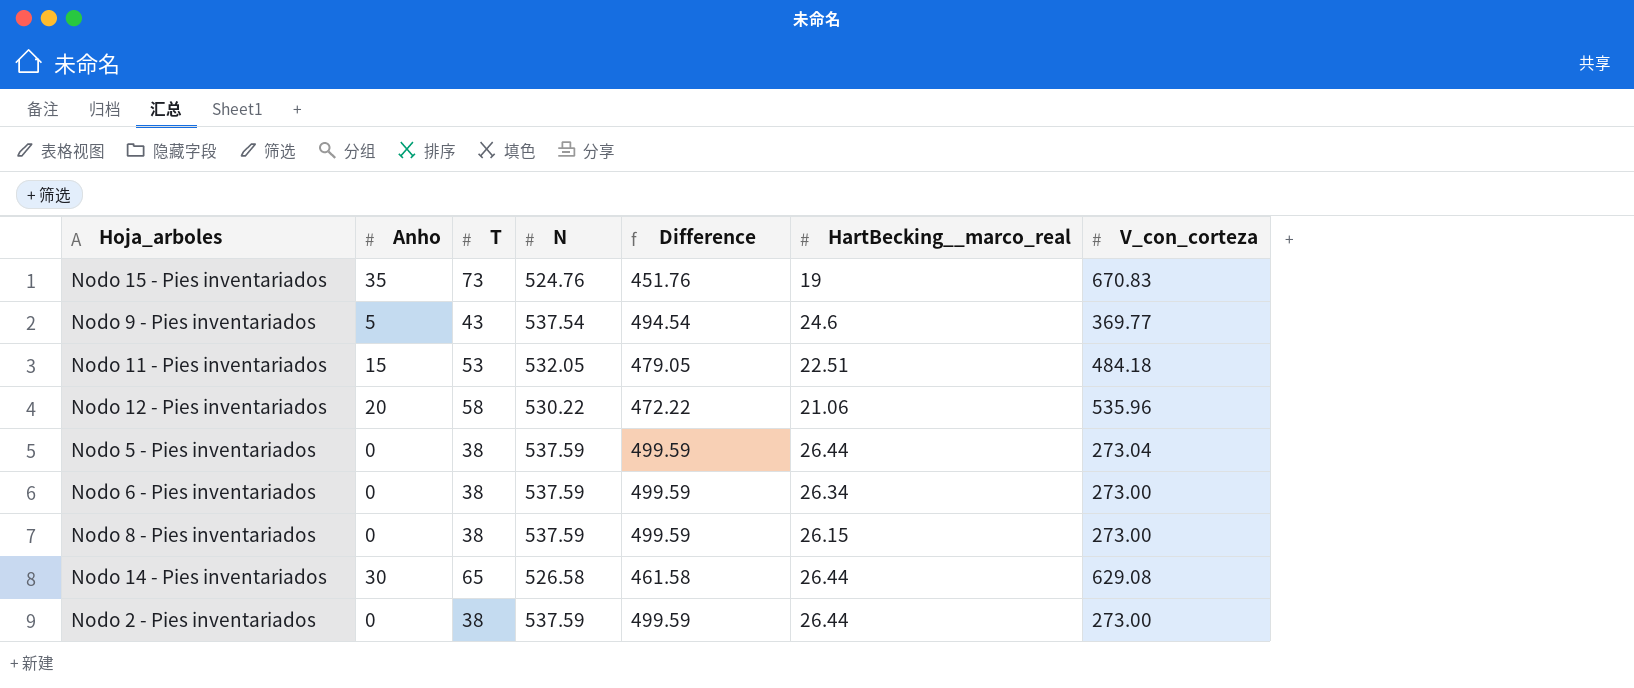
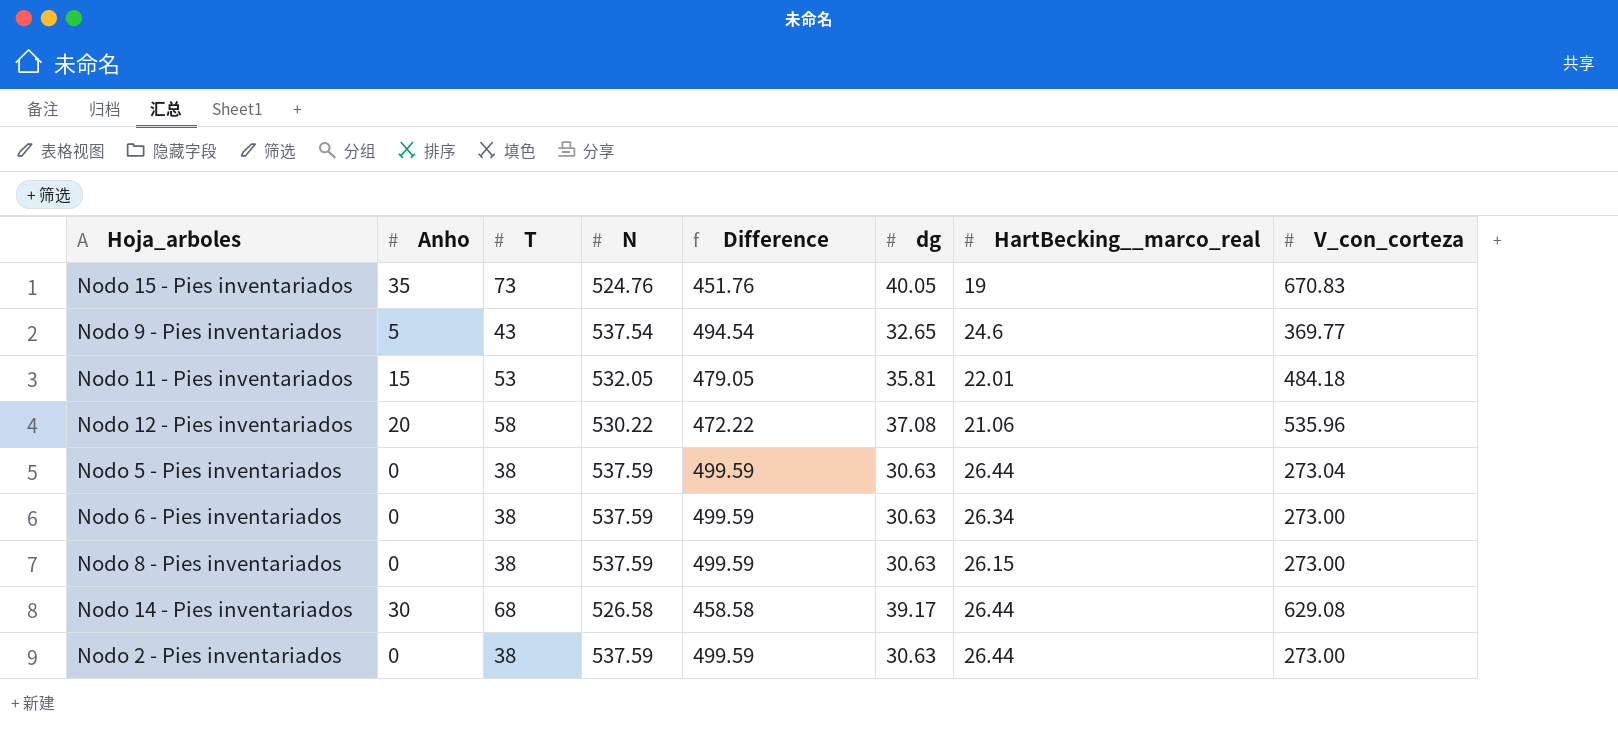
column dg | position: none -> 6
Nodo 11 - Pies inventariados | HartBecking__marco_real: 22.51 -> 22.01
Nodo 14 - Pies inventariados | T: 65 -> 68
Nodo 14 - Pies inventariados | Difference: 461.58 -> 458.58

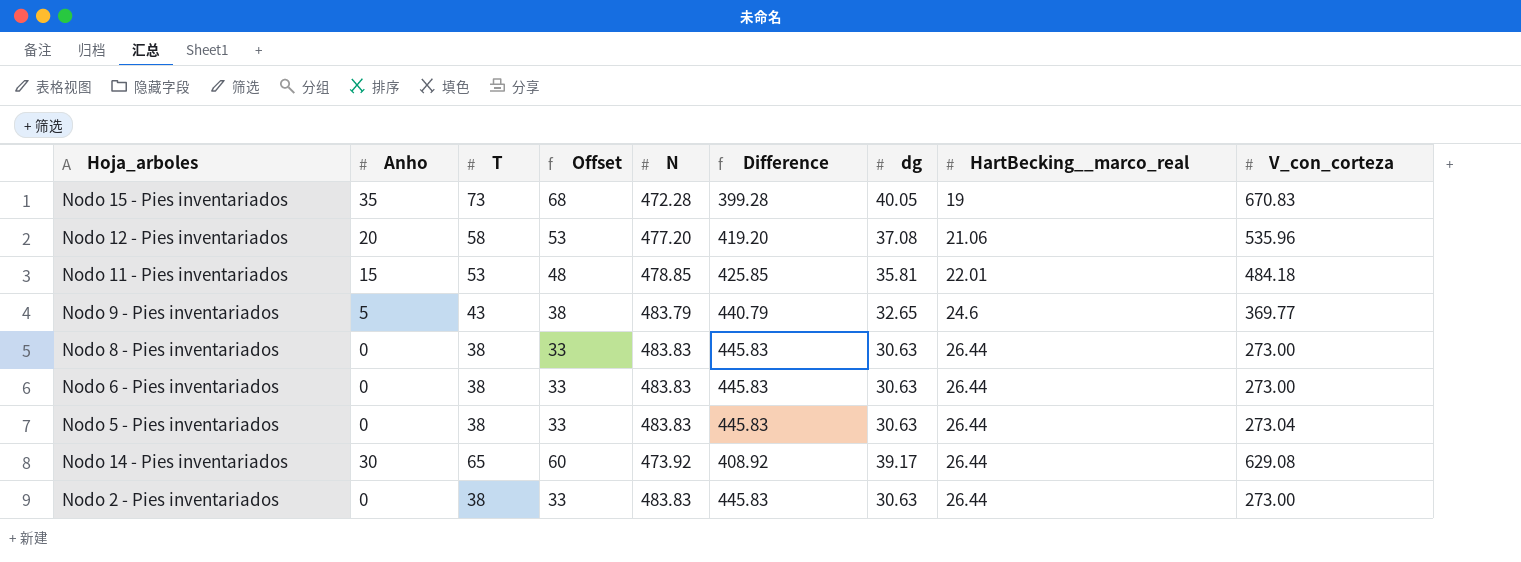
row order: none -> HartBecking__marco_real ascending
column Offset | formula: none -> [T] - 5
Nodo 15 - Pies inventariados | N: 524.76 -> 472.28
Nodo 15 - Pies inventariados | Difference: 451.76 -> 399.28
Nodo 12 - Pies inventariados | N: 530.22 -> 477.20
Nodo 12 - Pies inventariados | Difference: 472.22 -> 419.20
Nodo 11 - Pies inventariados | N: 532.05 -> 478.85
Nodo 11 - Pies inventariados | Difference: 479.05 -> 425.85
Nodo 9 - Pies inventariados | N: 537.54 -> 483.79
Nodo 9 - Pies inventariados | Difference: 494.54 -> 440.79
Nodo 8 - Pies inventariados | N: 537.59 -> 483.83
Nodo 8 - Pies inventariados | Difference: 499.59 -> 445.83
Nodo 8 - Pies inventariados | HartBecking__marco_real: 26.15 -> 26.44
Nodo 6 - Pies inventariados | N: 537.59 -> 483.83
Nodo 6 - Pies inventariados | Difference: 499.59 -> 445.83
Nodo 6 - Pies inventariados | HartBecking__marco_real: 26.34 -> 26.44
Nodo 5 - Pies inventariados | N: 537.59 -> 483.83
Nodo 5 - Pies inventariados | Difference: 499.59 -> 445.83
Nodo 14 - Pies inventariados | T: 68 -> 65
Nodo 14 - Pies inventariados | N: 526.58 -> 473.92
Nodo 14 - Pies inventariados | Difference: 458.58 -> 408.92
Nodo 2 - Pies inventariados | N: 537.59 -> 483.83
Nodo 2 - Pies inventariados | Difference: 499.59 -> 445.83

